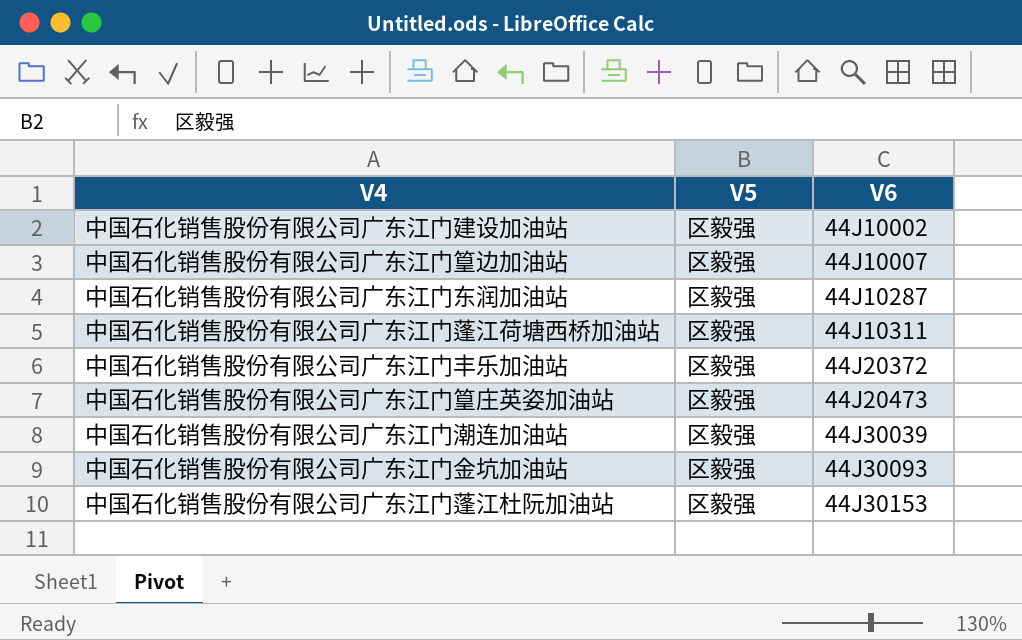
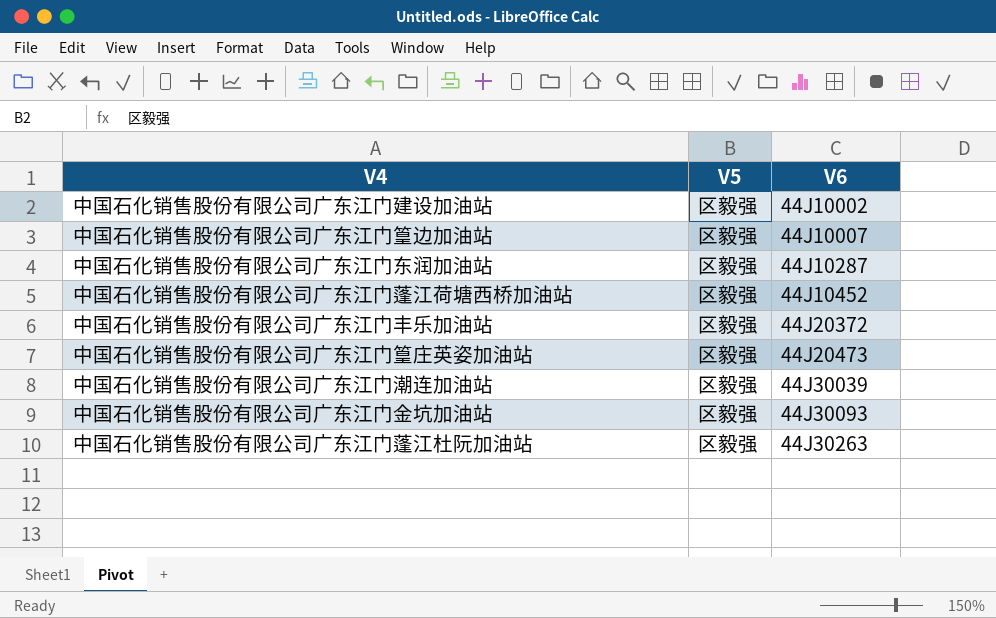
中国石化销售股份有限公司广东江门蓬江荷塘西桥加油站 | V6: 44J10311 -> 44J10452
中国石化销售股份有限公司广东江门蓬江杜阮加油站 | V6: 44J30153 -> 44J30263

